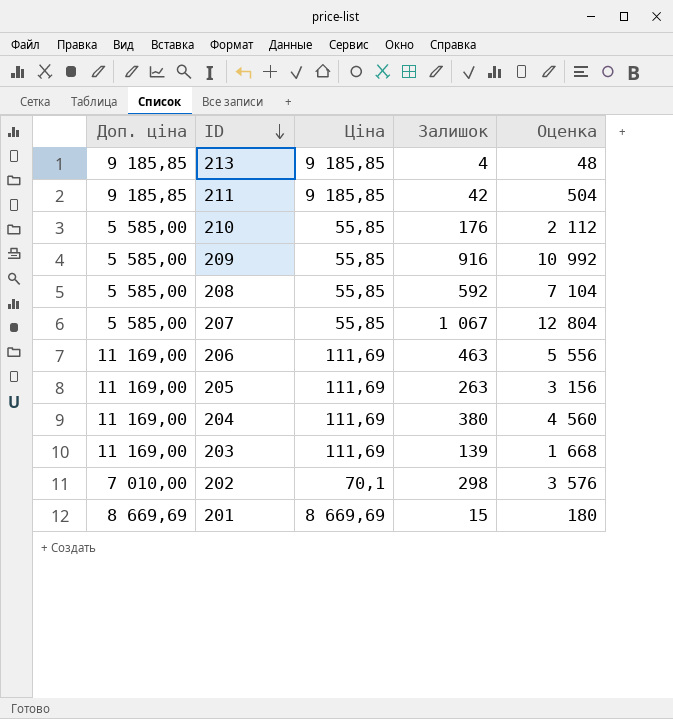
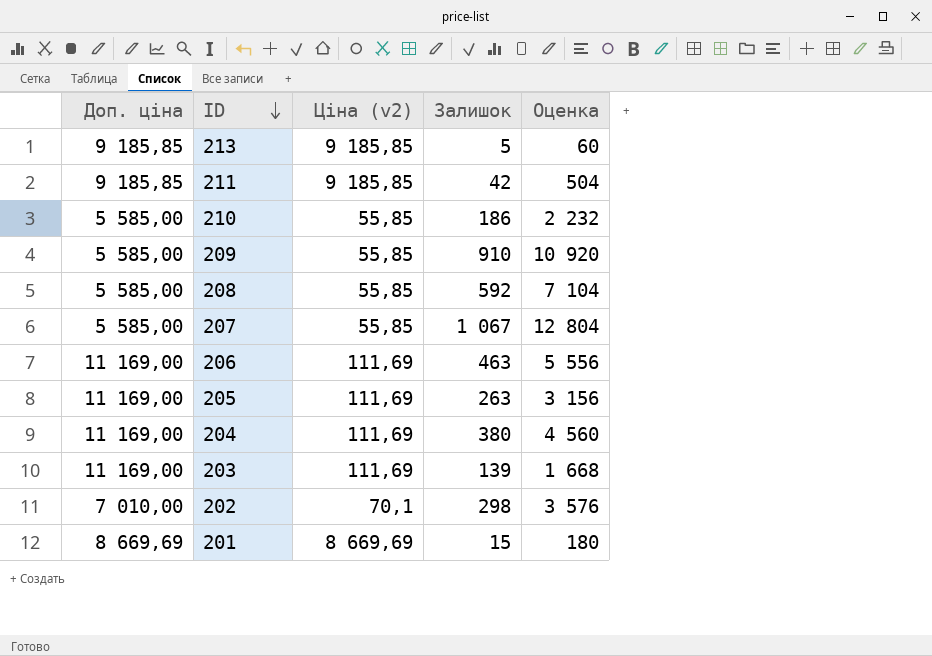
column name: Ціна -> Ціна (v2)
213 | Залишок: 4 -> 5
213 | Оценка: 48 -> 60
210 | Залишок: 176 -> 186
210 | Оценка: 2 112 -> 2 232
209 | Залишок: 916 -> 910
209 | Оценка: 10 992 -> 10 920

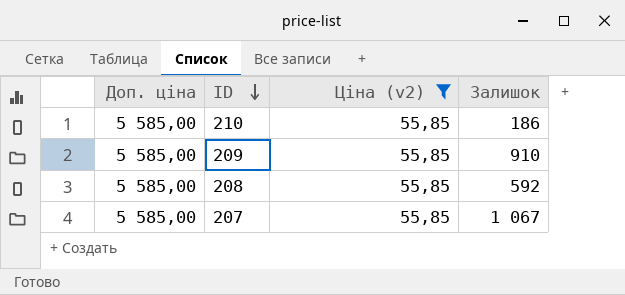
filter: none -> Ціна (v2) = 55,85
column Оценка | formula: [Залишок] * 12 -> none

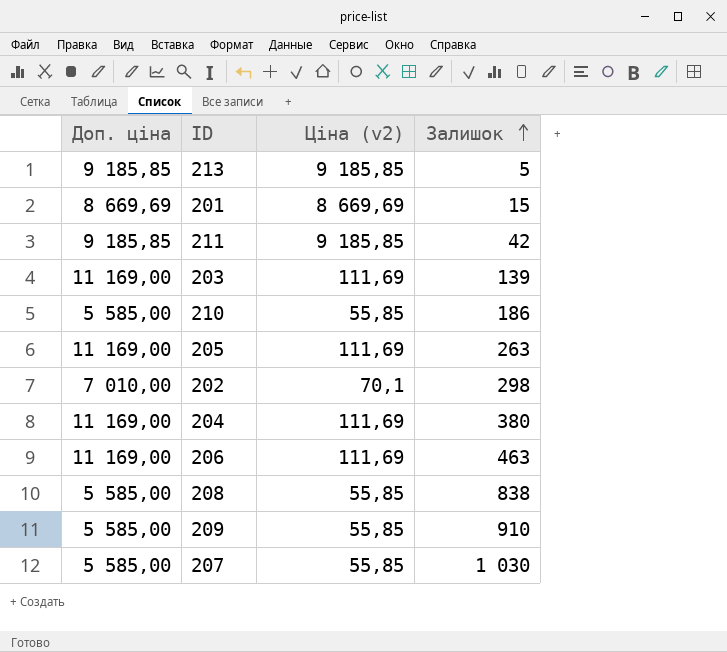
filter: Ціна (v2) = 55,85 -> none
row order: ID descending -> Залишок ascending
208 | Залишок: 592 -> 838
207 | Залишок: 1 067 -> 1 030

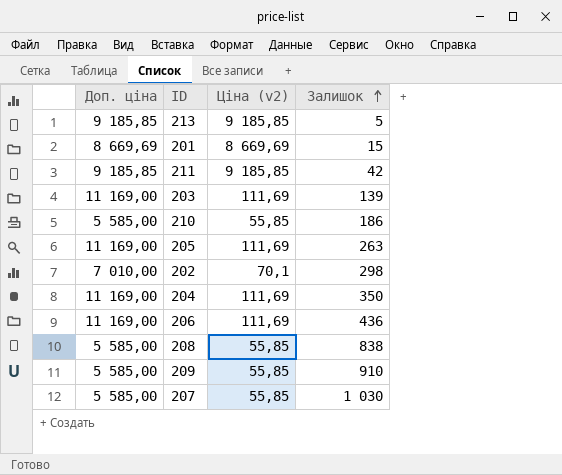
204 | Залишок: 380 -> 350
206 | Залишок: 463 -> 436

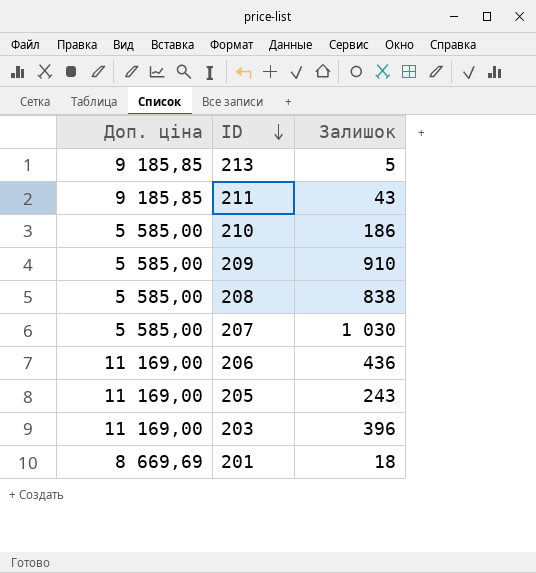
row order: Залишок ascending -> ID descending
column Ціна (v2) | position: 3 -> none
row 202: 7 010,00 | 70,1 | 298 -> none
row 204: 11 169,00 | 111,69 | 350 -> none
211 | Залишок: 42 -> 43
205 | Залишок: 263 -> 243
203 | Залишок: 139 -> 396
201 | Залишок: 15 -> 18

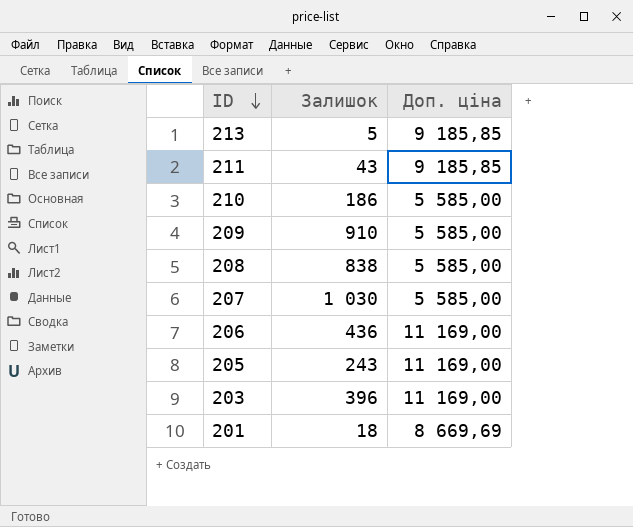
column Доп. ціна | position: 1 -> 3

